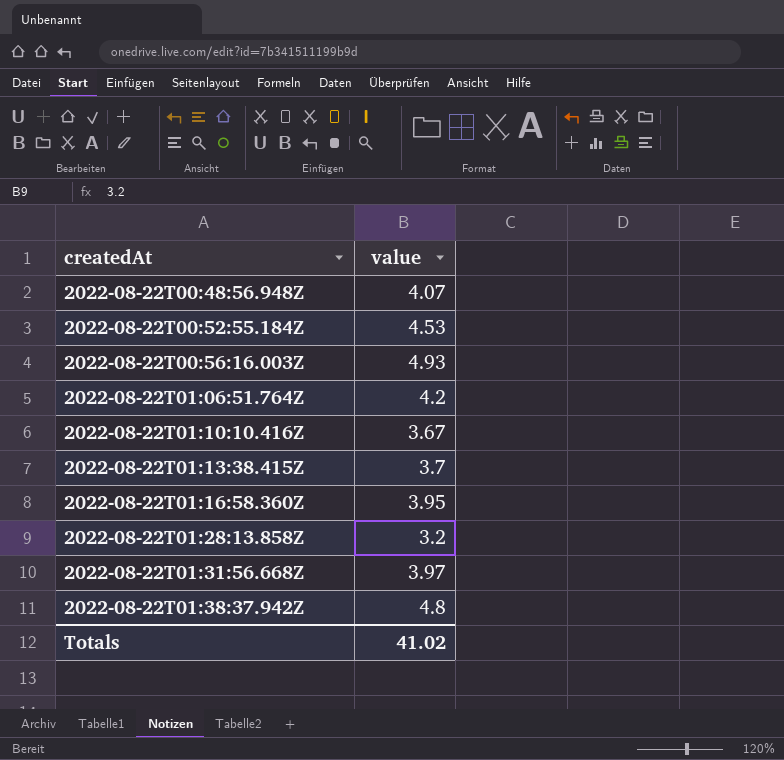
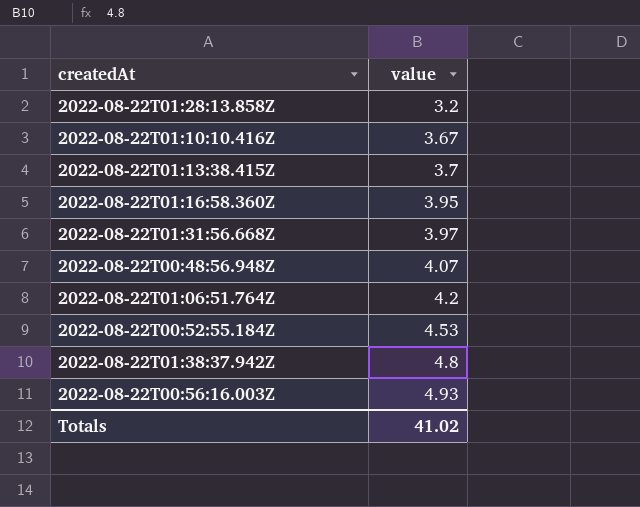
row order: createdAt ascending -> value ascending

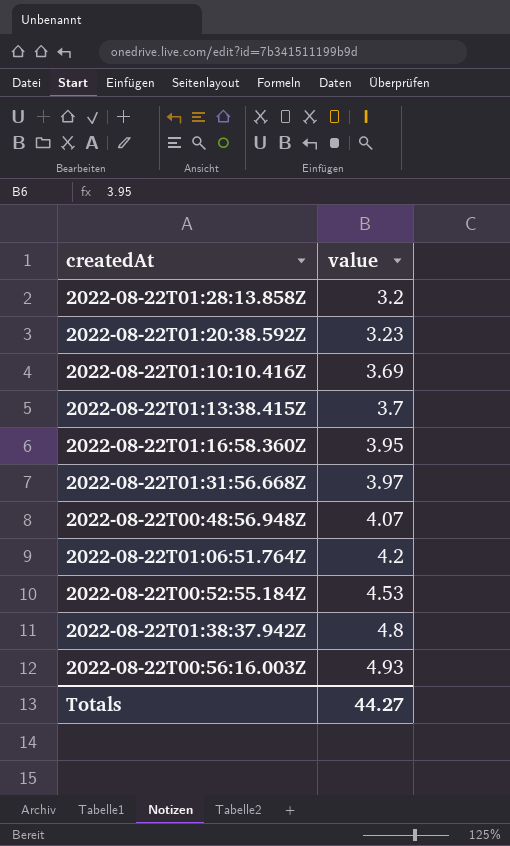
row 2022-08-22T01:20:38.592Z: none -> 3.23
2022-08-22T01:10:10.416Z | value: 3.67 -> 3.69
Totals | value: 41.02 -> 44.27

